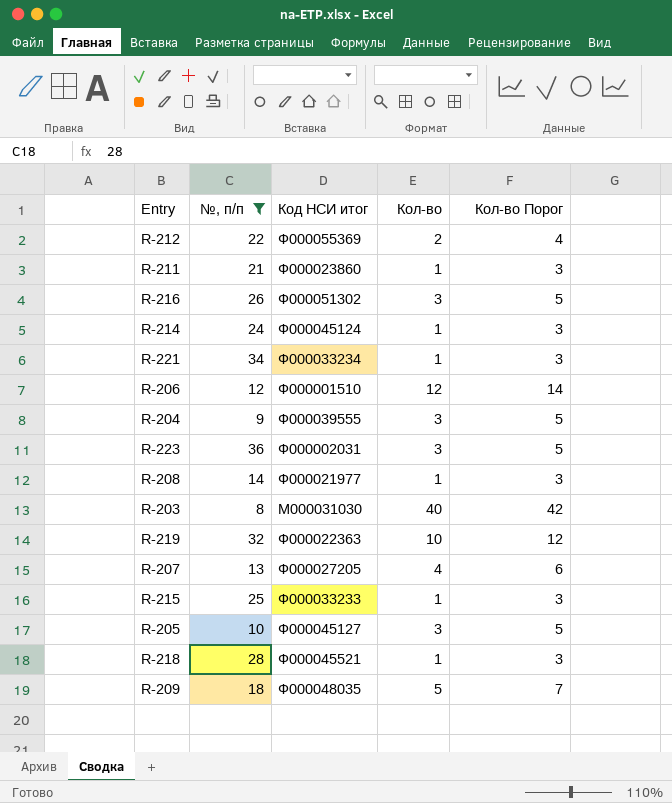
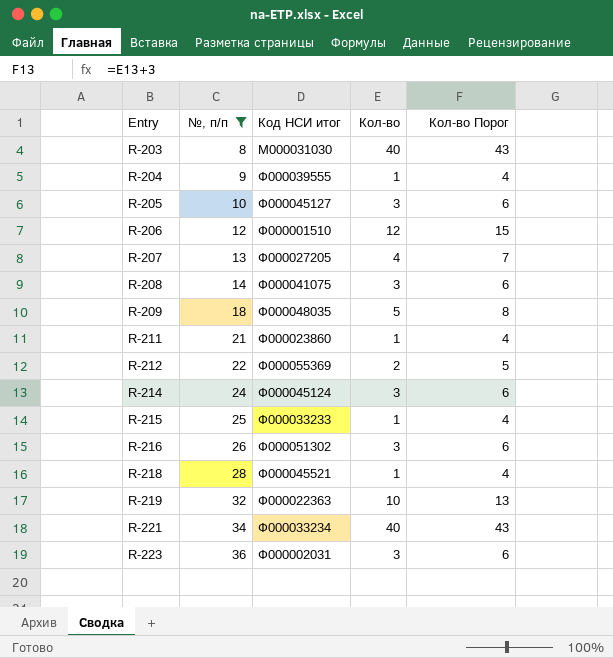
row order: none -> Entry ascending
column Кол-во Порог | formula: [Кол-во] + 2 -> [Кол-во] + 3
R-204 | Кол-во: 3 -> 1
R-208 | Код НСИ итог: Ф000021977 -> Ф000041075
R-208 | Кол-во: 1 -> 3
R-214 | Кол-во: 1 -> 3
R-221 | Кол-во: 1 -> 40

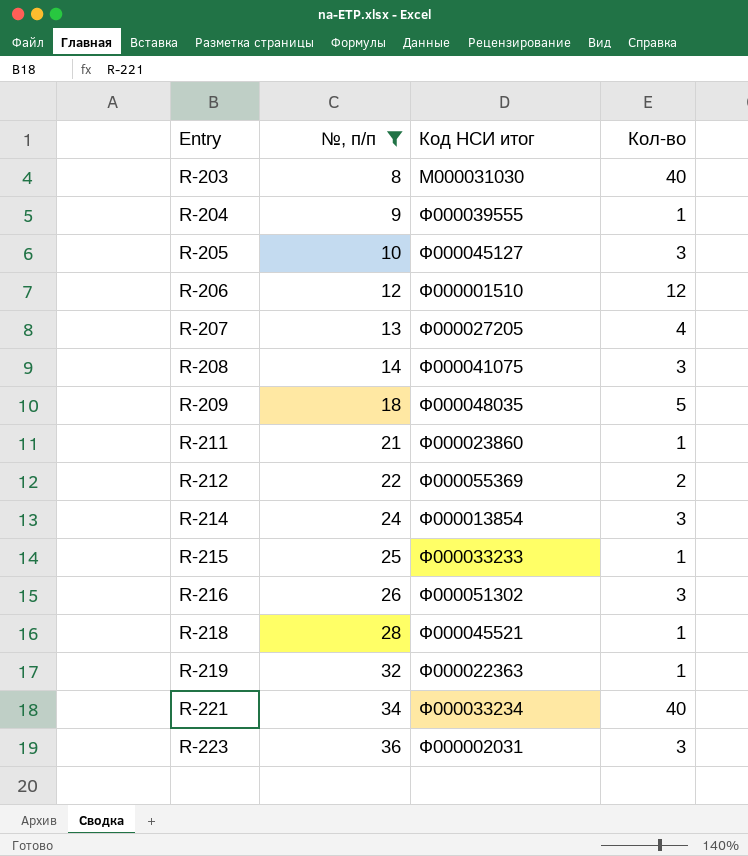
column Кол-во Порог | formula: [Кол-во] + 3 -> none
R-214 | Код НСИ итог: Ф000045124 -> Ф000013854
R-219 | Кол-во: 10 -> 1

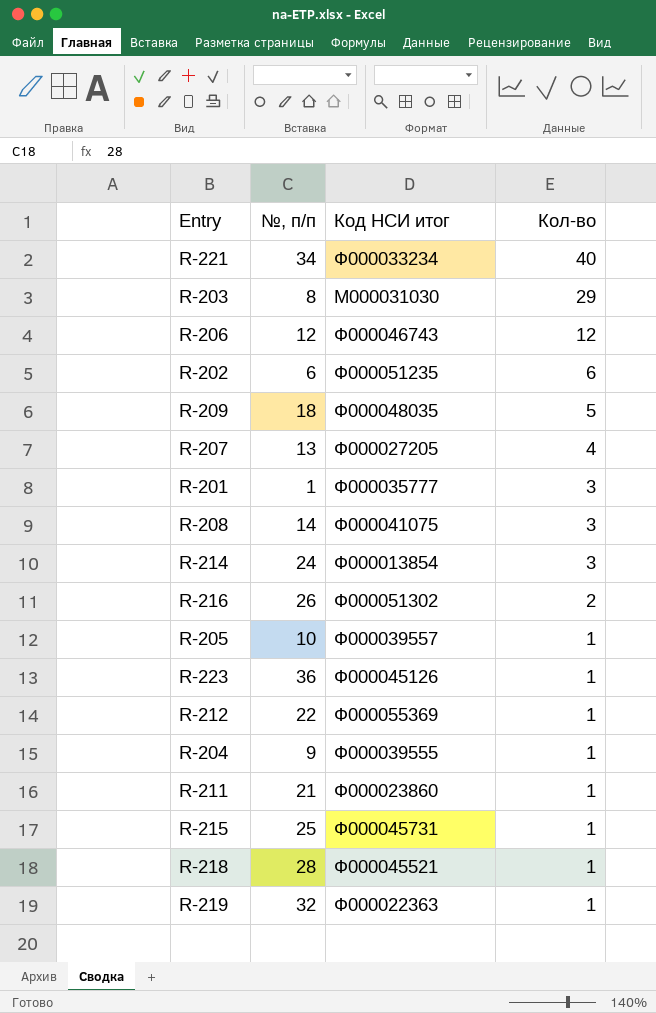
filter: №, п/п >= 8 -> none
row order: Entry ascending -> Кол-во descending
R-203 | Кол-во: 40 -> 29
R-206 | Код НСИ итог: Ф000001510 -> Ф000046743
R-216 | Кол-во: 3 -> 2
R-205 | Код НСИ итог: Ф000045127 -> Ф000039557
R-205 | Кол-во: 3 -> 1
R-223 | Код НСИ итог: Ф000002031 -> Ф000045126
R-223 | Кол-во: 3 -> 1
R-212 | Кол-во: 2 -> 1
R-215 | Код НСИ итог: Ф000033233 -> Ф000045731

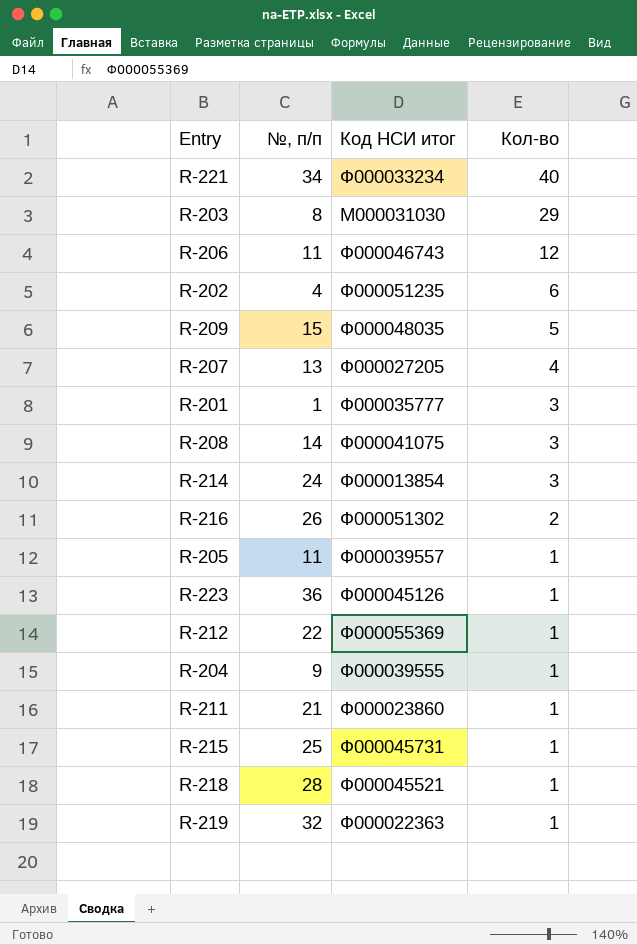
R-206 | №, п/п: 12 -> 11
R-202 | №, п/п: 6 -> 4
R-209 | №, п/п: 18 -> 15
R-205 | №, п/п: 10 -> 11

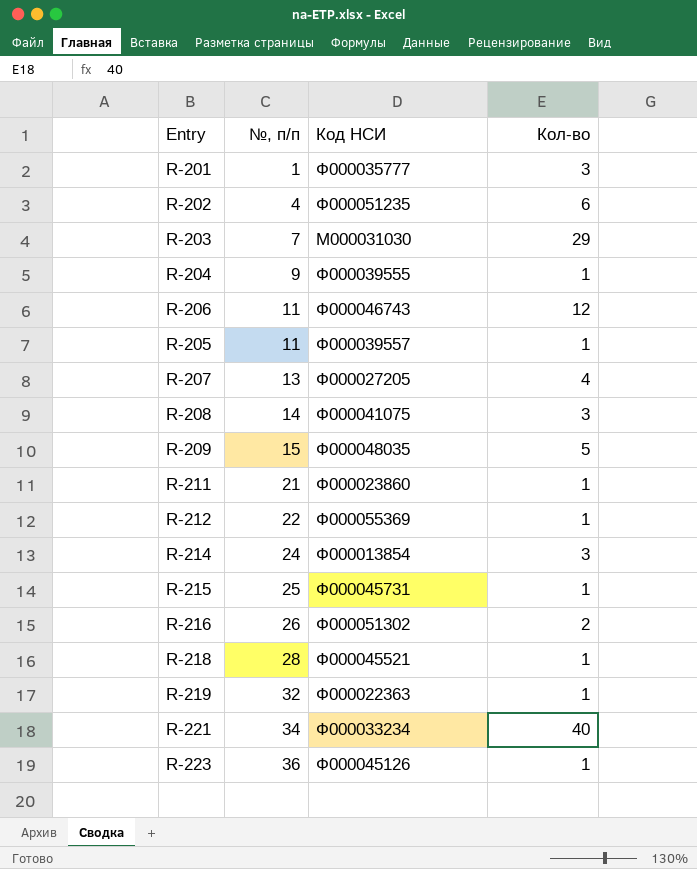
row order: Кол-во descending -> №, п/п ascending
column name: Код НСИ итог -> Код НСИ
R-203 | №, п/п: 8 -> 7

